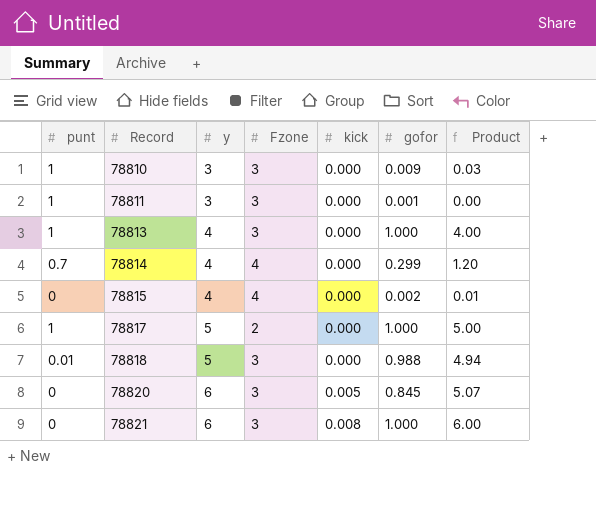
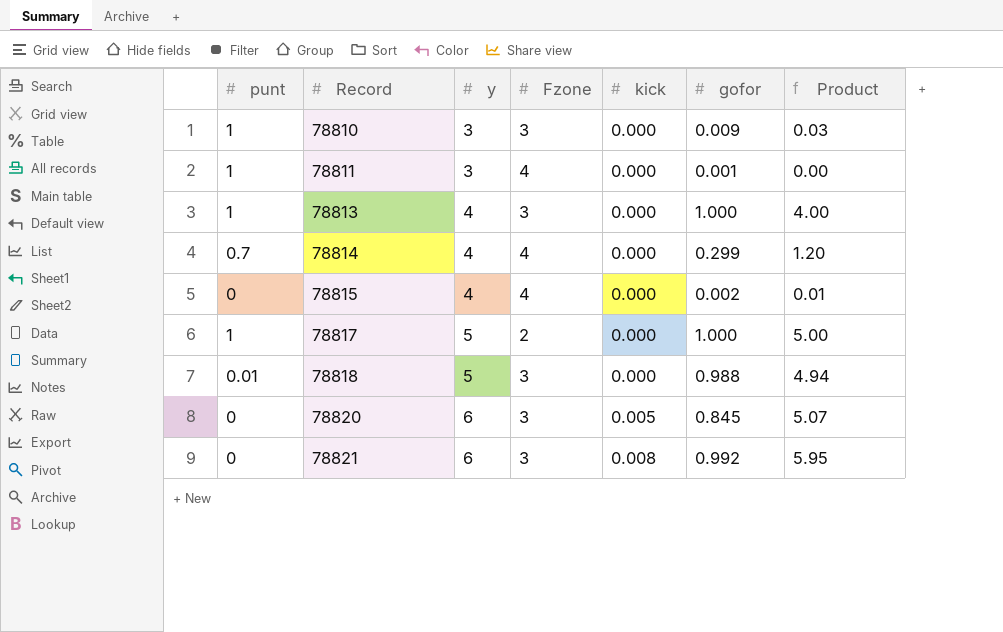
78811 | Fzone: 3 -> 4
78821 | gofor: 1.000 -> 0.992
78821 | Product: 6.00 -> 5.95

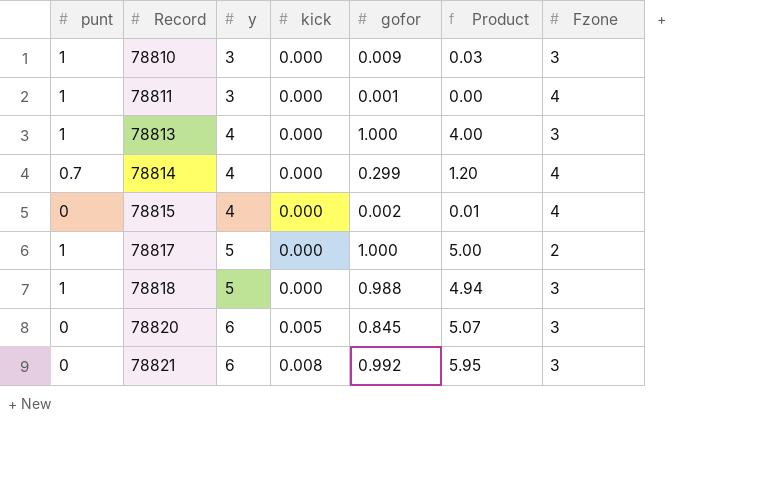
column Fzone | position: 4 -> 7
78818 | punt: 0.01 -> 1

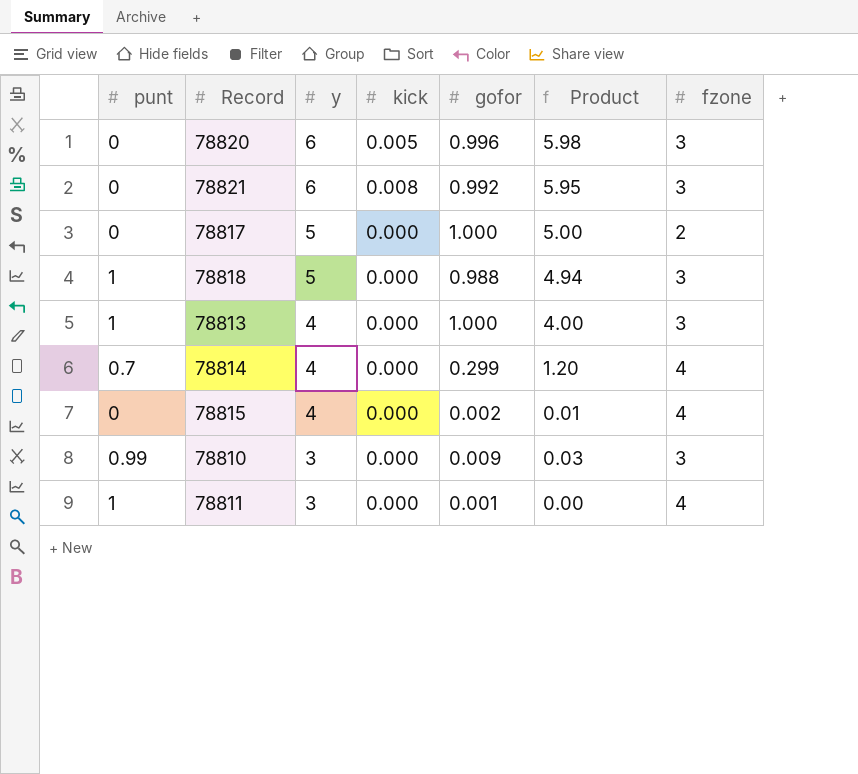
row order: Record ascending -> y descending
column name: Fzone -> fzone
78820 | gofor: 0.845 -> 0.996
78820 | Product: 5.07 -> 5.98
78817 | punt: 1 -> 0
78810 | punt: 1 -> 0.99

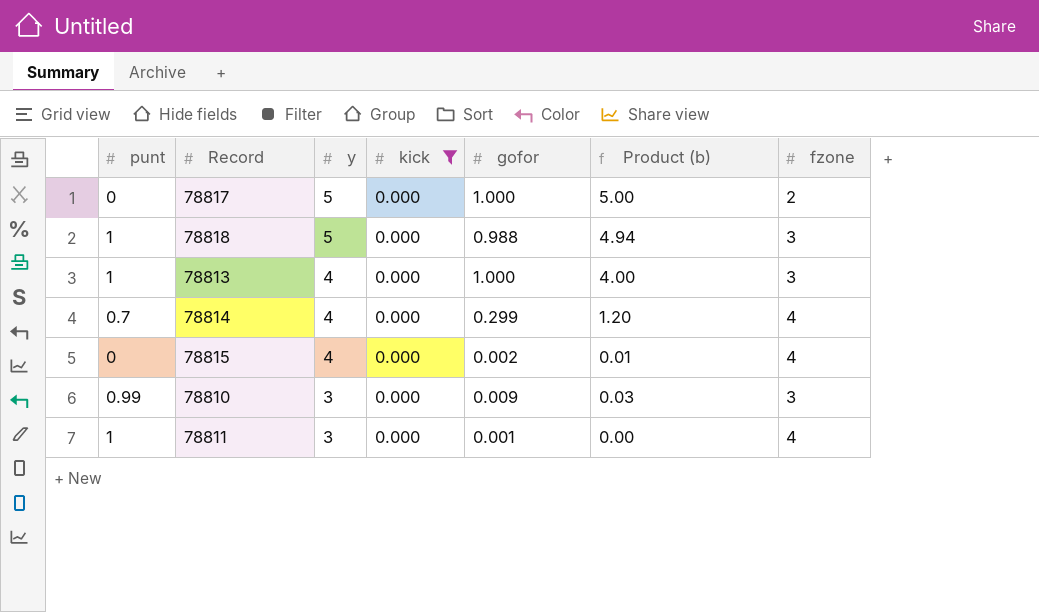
filter: none -> kick = 0.000
column name: Product -> Product (b)

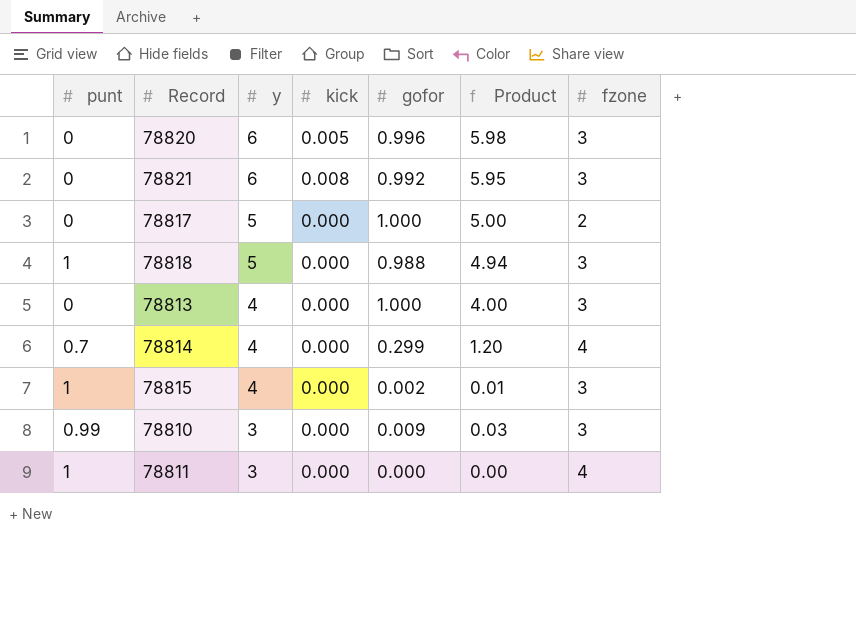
filter: kick = 0.000 -> none
column name: Product (b) -> Product
78813 | punt: 1 -> 0
78815 | punt: 0 -> 1
78815 | fzone: 4 -> 3
78811 | gofor: 0.001 -> 0.000

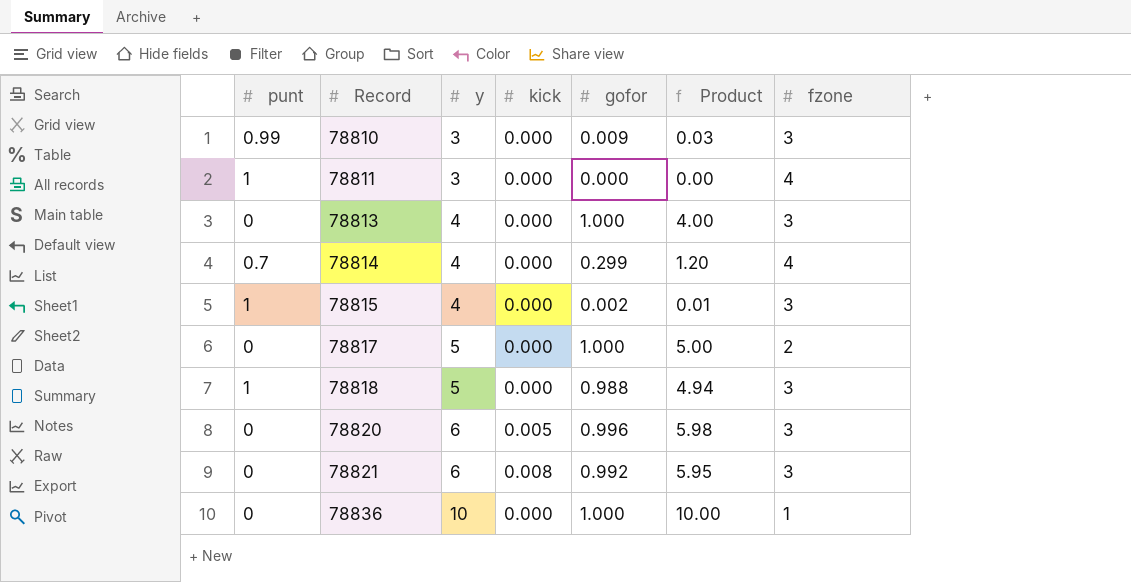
row order: y descending -> Record ascending
row 78836: none -> 0 | 10 | 0.000 | 1.000 | 10.00 | 1

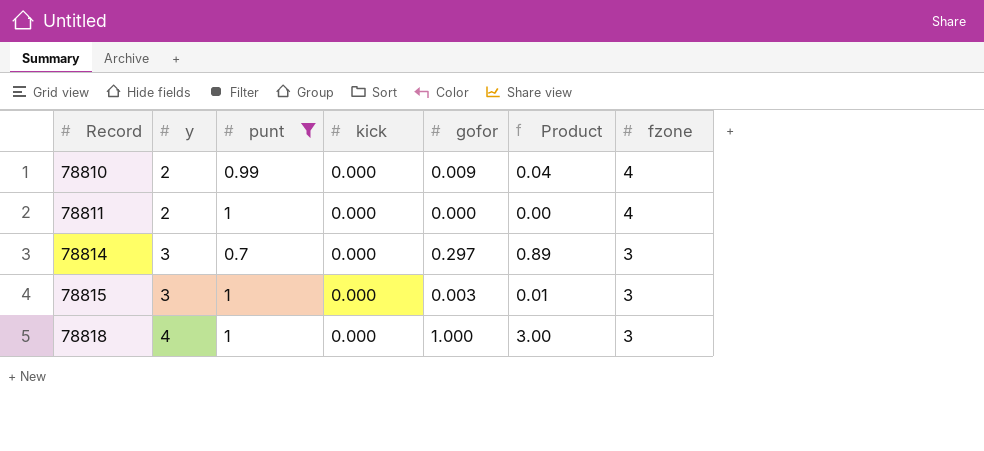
filter: none -> punt != 0
column punt | position: 1 -> 3
column Product | formula: [y] * [gofor] -> [gofor] * [fzone]
78810 | y: 3 -> 2
78810 | fzone: 3 -> 4
78811 | y: 3 -> 2
78814 | y: 4 -> 3
78814 | gofor: 0.299 -> 0.297
78814 | fzone: 4 -> 3
78815 | y: 4 -> 3
78815 | gofor: 0.002 -> 0.003
78818 | y: 5 -> 4
78818 | gofor: 0.988 -> 1.000

